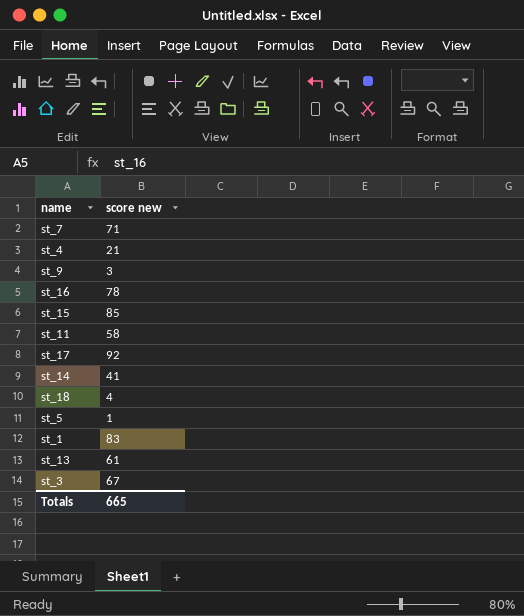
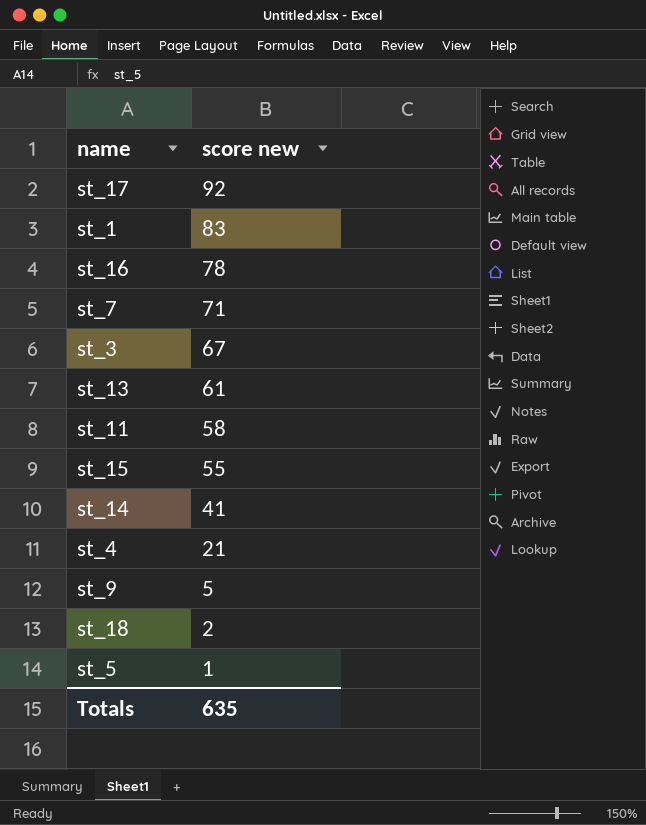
row order: none -> score new descending
st_15 | score new: 85 -> 55
st_9 | score new: 3 -> 5
st_18 | score new: 4 -> 2
Totals | score new: 665 -> 635

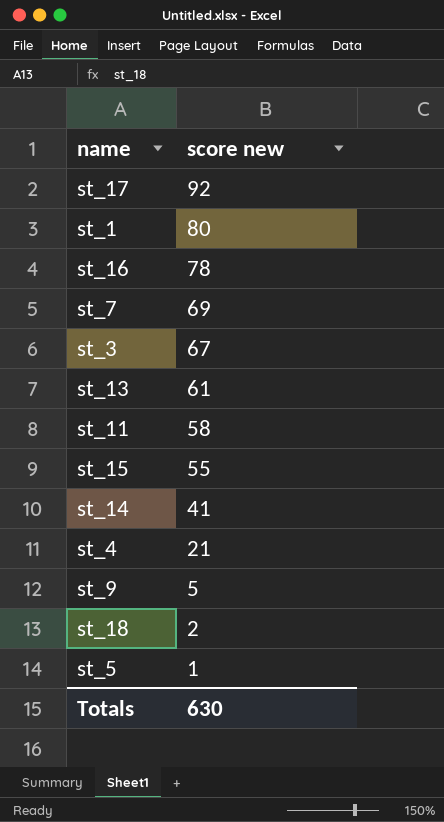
st_1 | score new: 83 -> 80
st_7 | score new: 71 -> 69
Totals | score new: 635 -> 630

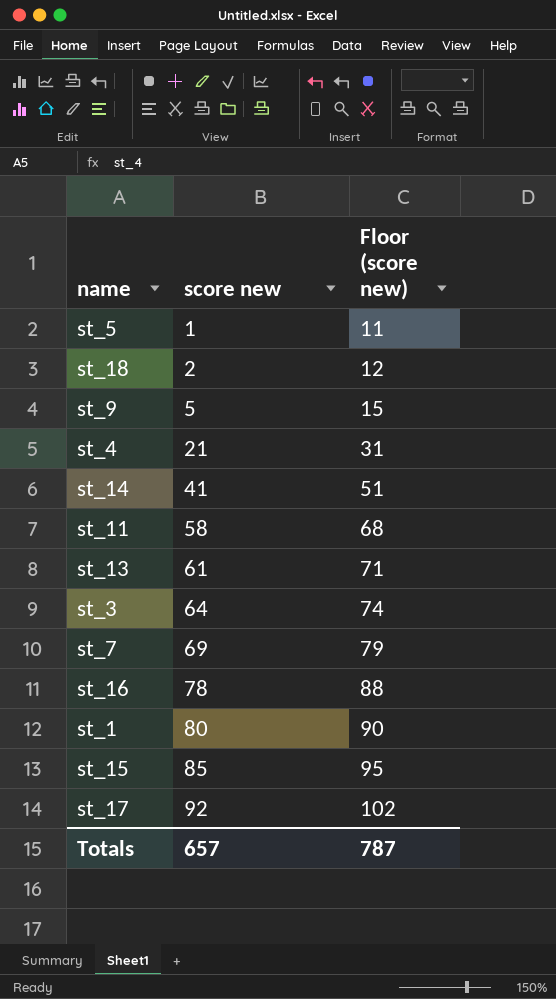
row order: score new descending -> score new ascending
column Floor (score new) | formula: none -> [score new] + 10
st_3 | score new: 67 -> 64
st_15 | score new: 55 -> 85
Totals | score new: 630 -> 657

